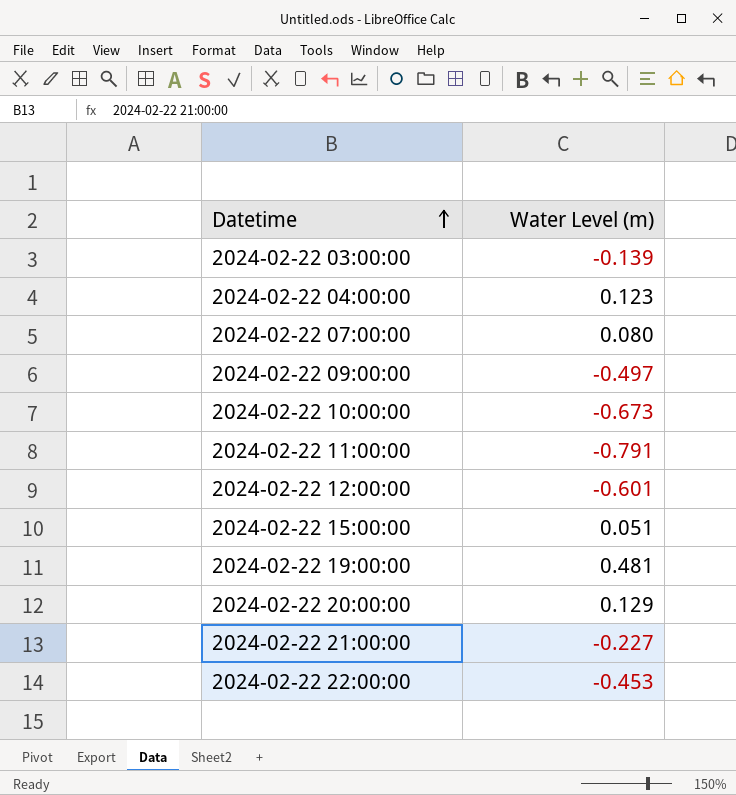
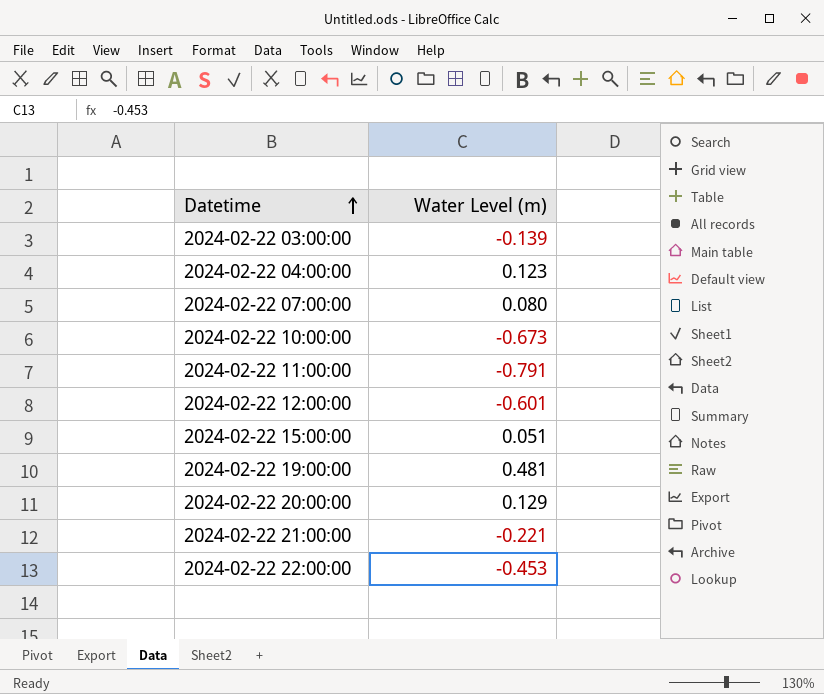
row 2024-02-22 09:00:00: -0.497 -> none
2024-02-22 21:00:00 | Water Level (m): -0.227 -> -0.221

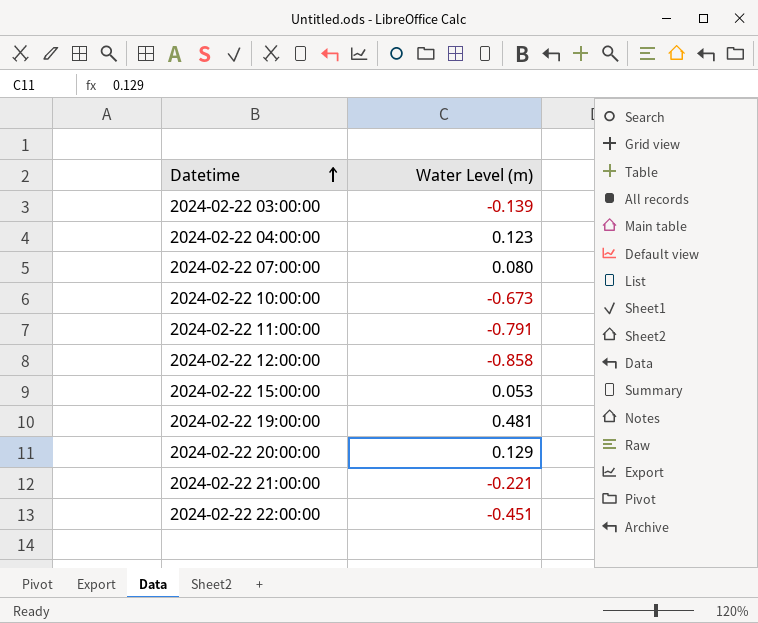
2024-02-22 12:00:00 | Water Level (m): -0.601 -> -0.858
2024-02-22 15:00:00 | Water Level (m): 0.051 -> 0.053
2024-02-22 22:00:00 | Water Level (m): -0.453 -> -0.451

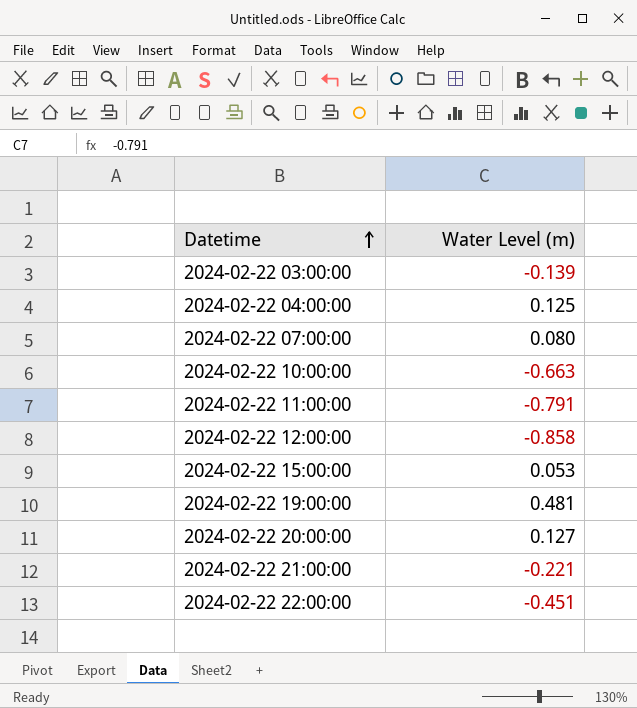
2024-02-22 04:00:00 | Water Level (m): 0.123 -> 0.125
2024-02-22 10:00:00 | Water Level (m): -0.673 -> -0.663
2024-02-22 20:00:00 | Water Level (m): 0.129 -> 0.127

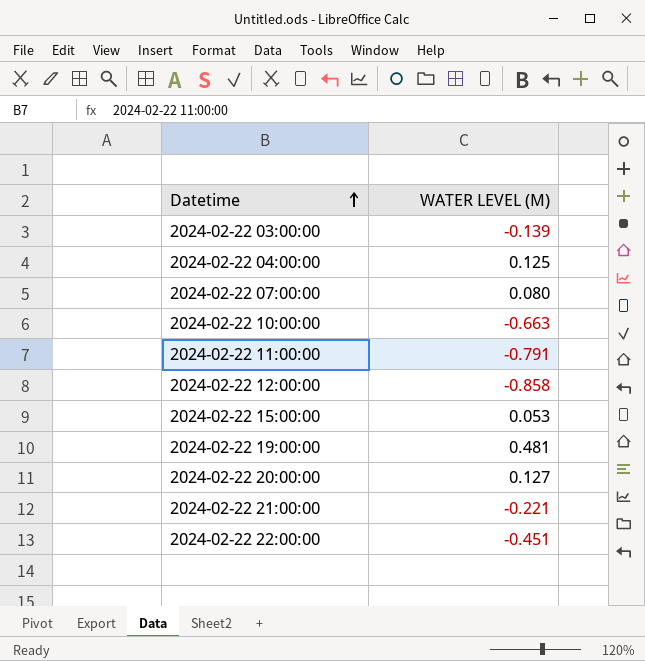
column name: Water Level (m) -> WATER LEVEL (M)

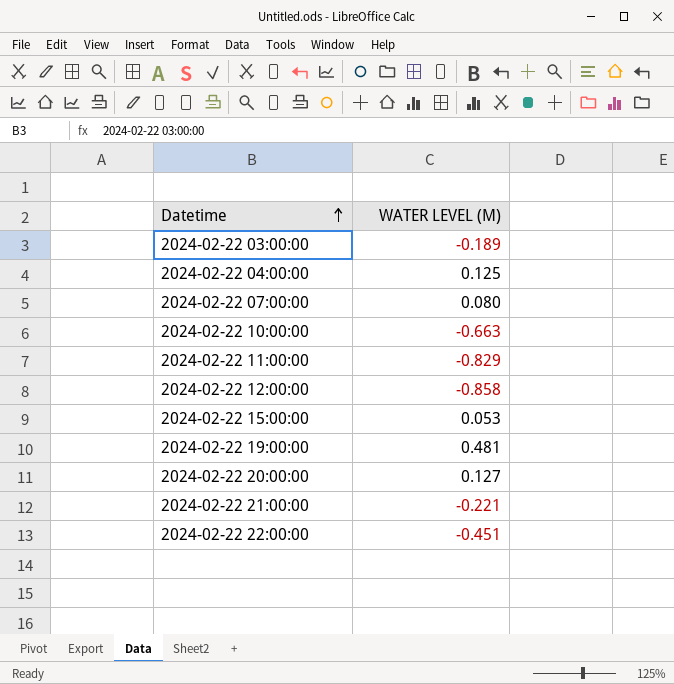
2024-02-22 03:00:00 | WATER LEVEL (M): -0.139 -> -0.189
2024-02-22 11:00:00 | WATER LEVEL (M): -0.791 -> -0.829

